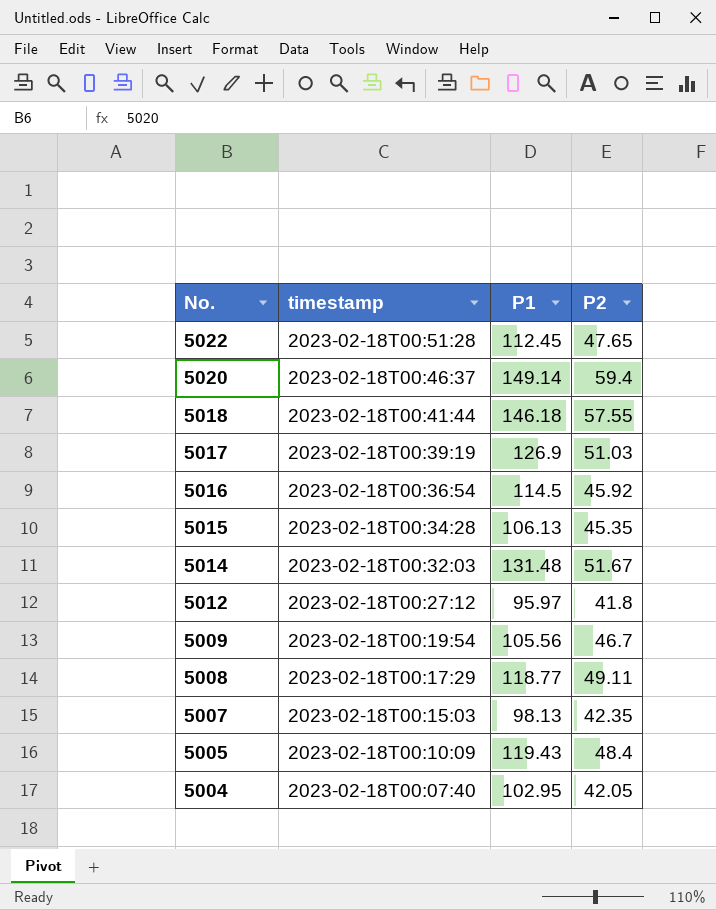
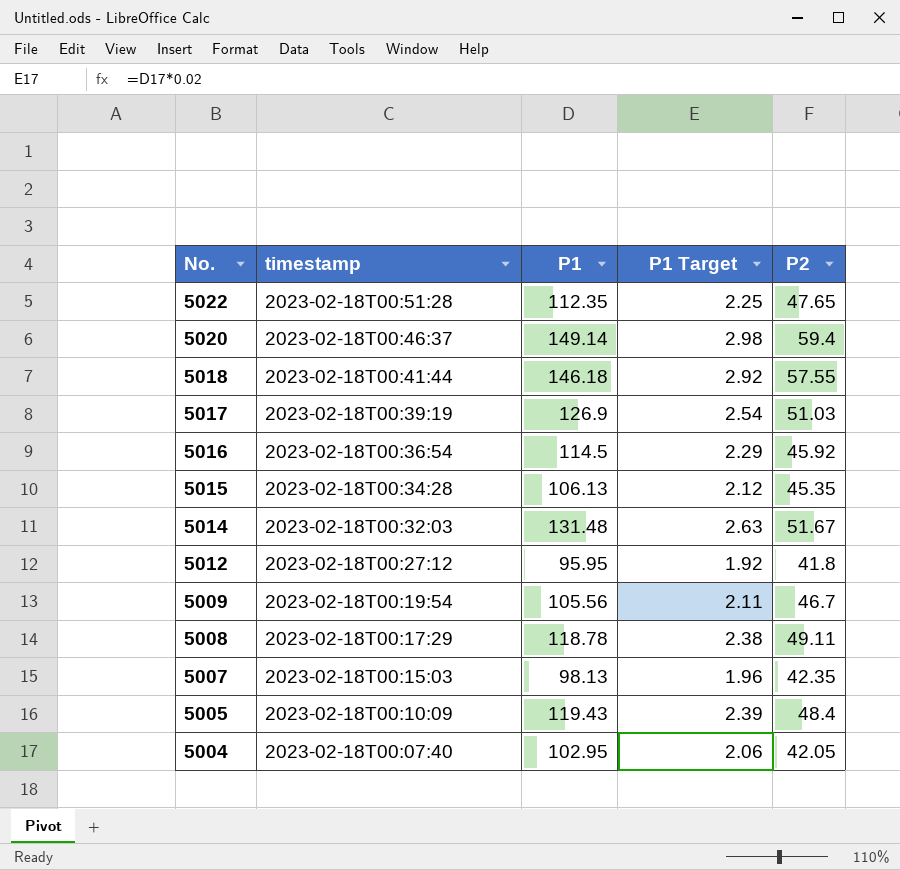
column P1 Target | formula: none -> [P1] * 0.02
5022 | P1: 112.45 -> 112.35
5012 | P1: 95.97 -> 95.95
5008 | P1: 118.77 -> 118.78

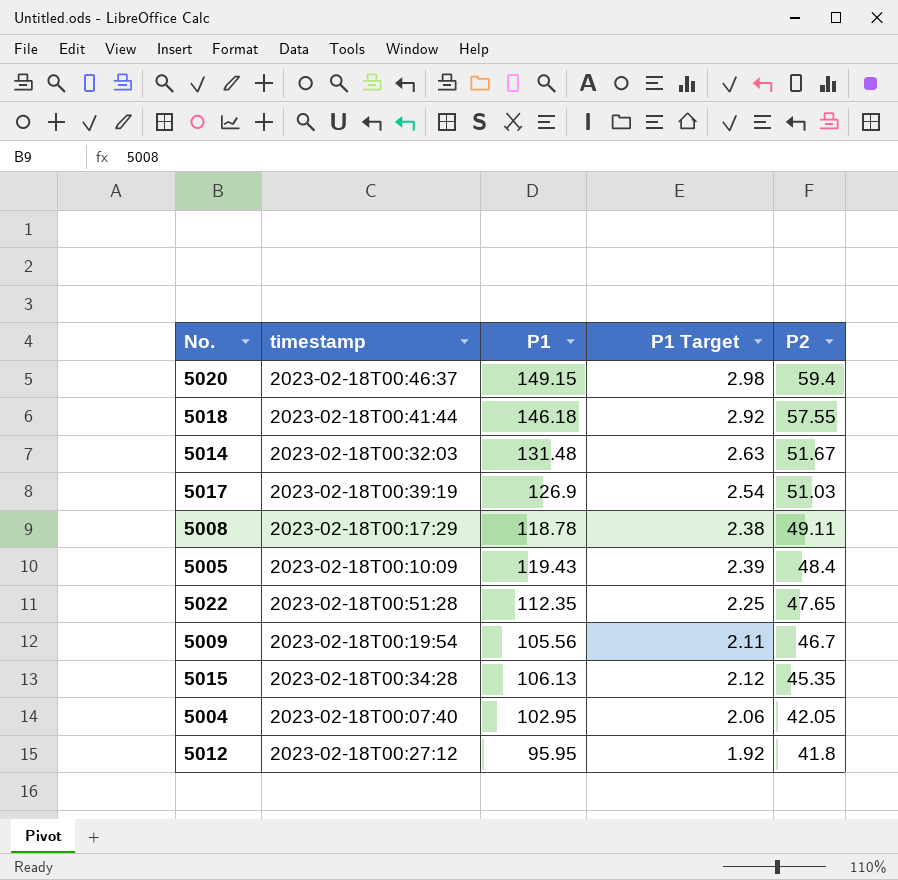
row order: No. descending -> P2 descending
row 5016: 2023-02-18T00:36:54 | 114.5 | 2.29 | 45.92 -> none
row 5007: 2023-02-18T00:15:03 | 98.13 | 1.96 | 42.35 -> none
5020 | P1: 149.14 -> 149.15

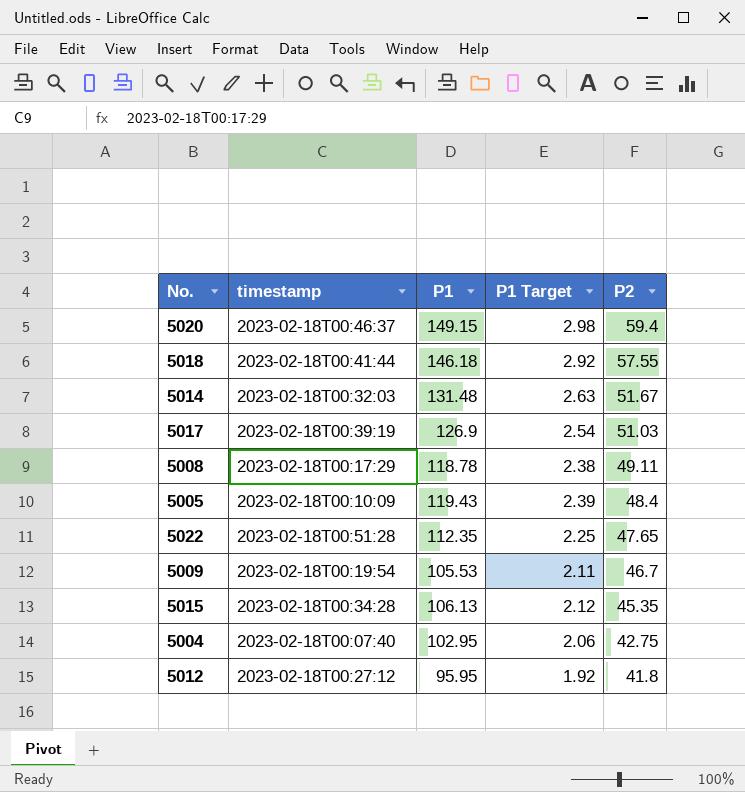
5009 | P1: 105.56 -> 105.53
5004 | P2: 42.05 -> 42.75

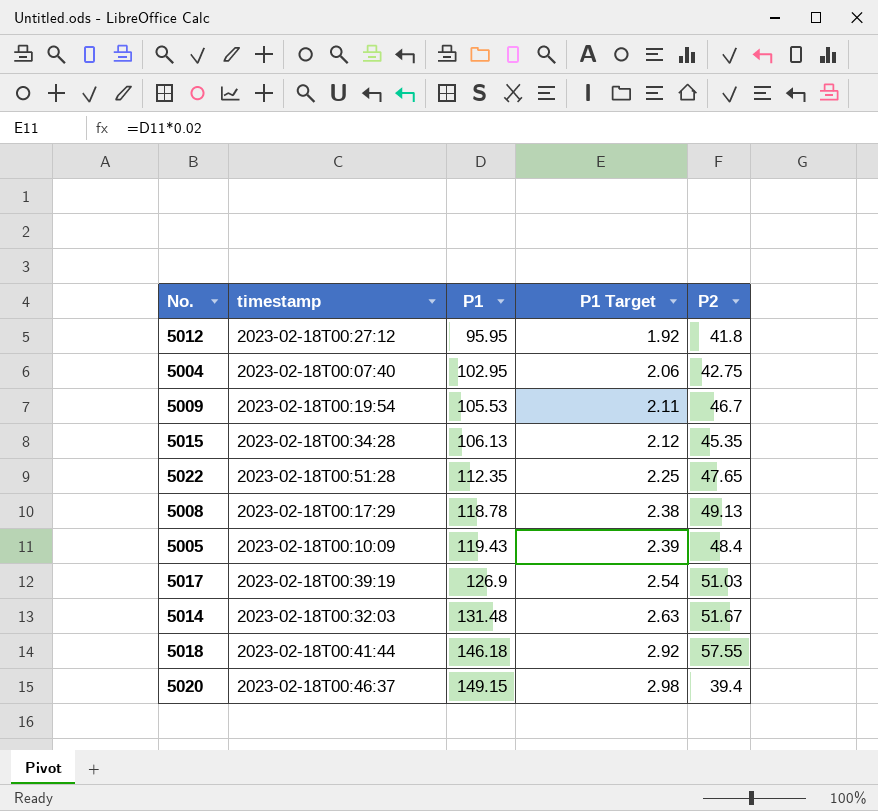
row order: P2 descending -> P1 ascending
5008 | P2: 49.11 -> 49.13
5020 | P2: 59.4 -> 39.4

